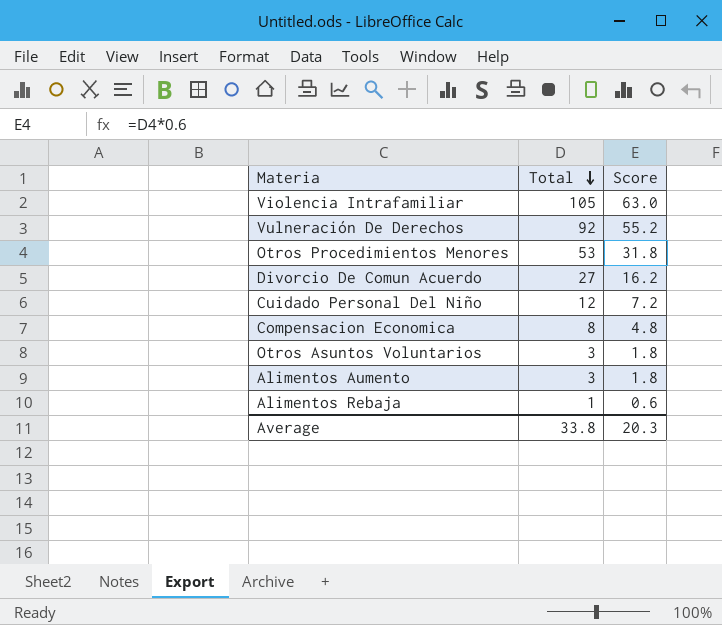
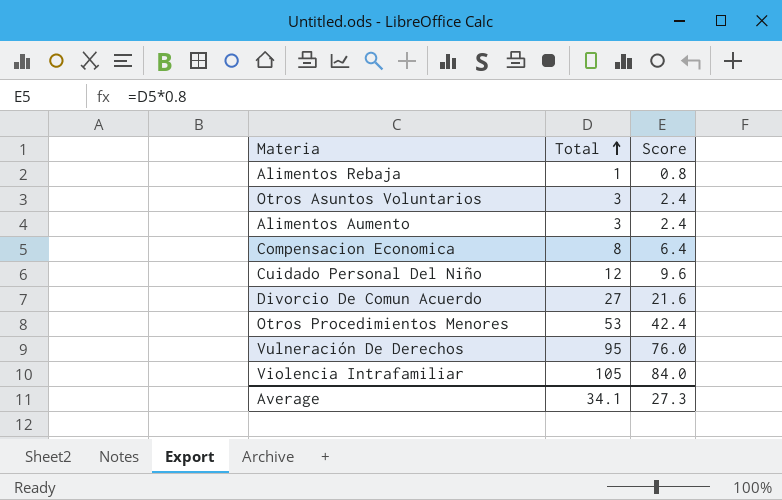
row order: Total descending -> Total ascending
column Score | formula: [Total] * 0.6 -> [Total] * 0.8
Vulneración De Derechos | Total: 92 -> 95
Average | Total: 33.8 -> 34.1
Average | Score: 20.3 -> 27.3

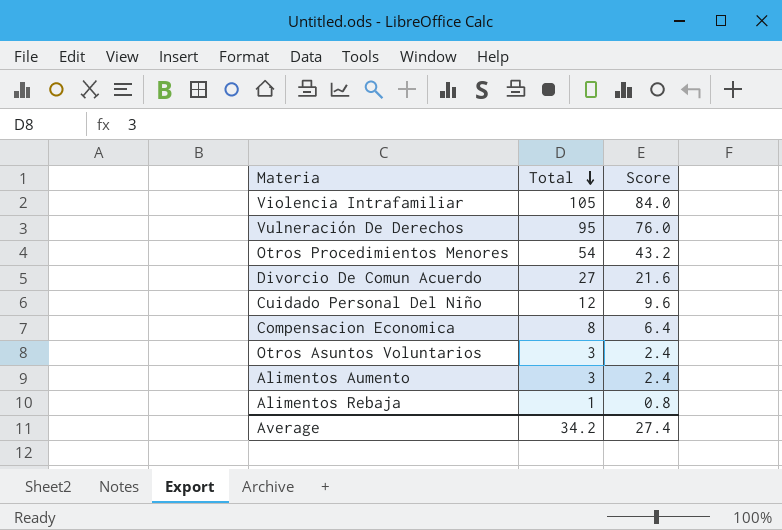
row order: Total ascending -> Total descending
Otros Procedimientos Menores | Total: 53 -> 54
Otros Procedimientos Menores | Score: 42.4 -> 43.2
Average | Total: 34.1 -> 34.2
Average | Score: 27.3 -> 27.4

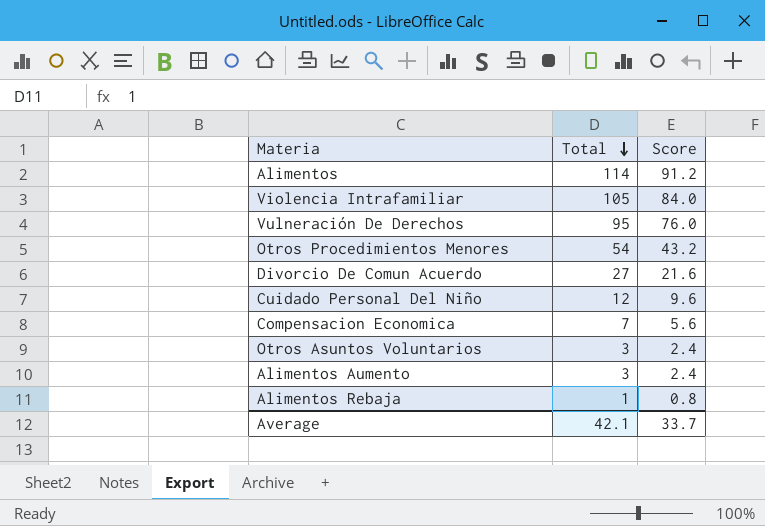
row Alimentos: none -> 114 | 91.2
Compensacion Economica | Total: 8 -> 7
Compensacion Economica | Score: 6.4 -> 5.6
Average | Total: 34.2 -> 42.1
Average | Score: 27.4 -> 33.7

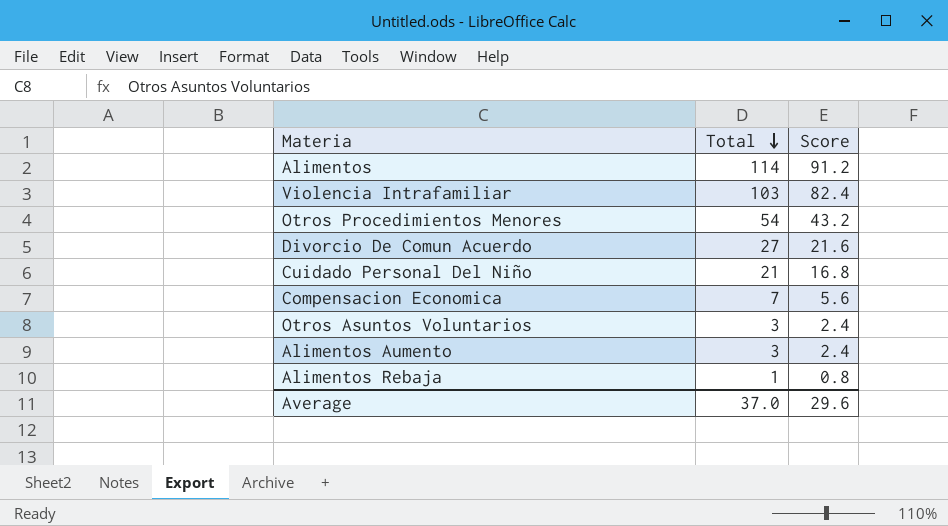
row Vulneración De Derechos: 95 | 76.0 -> none
Violencia Intrafamiliar | Total: 105 -> 103
Violencia Intrafamiliar | Score: 84.0 -> 82.4
Cuidado Personal Del Niño | Total: 12 -> 21
Cuidado Personal Del Niño | Score: 9.6 -> 16.8
Average | Total: 42.1 -> 37.0
Average | Score: 33.7 -> 29.6

